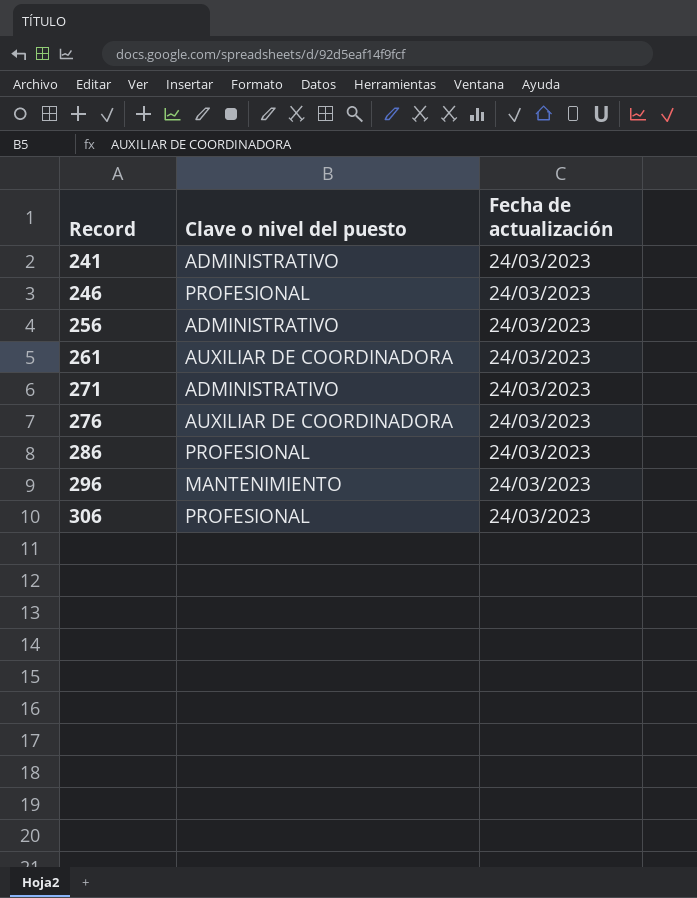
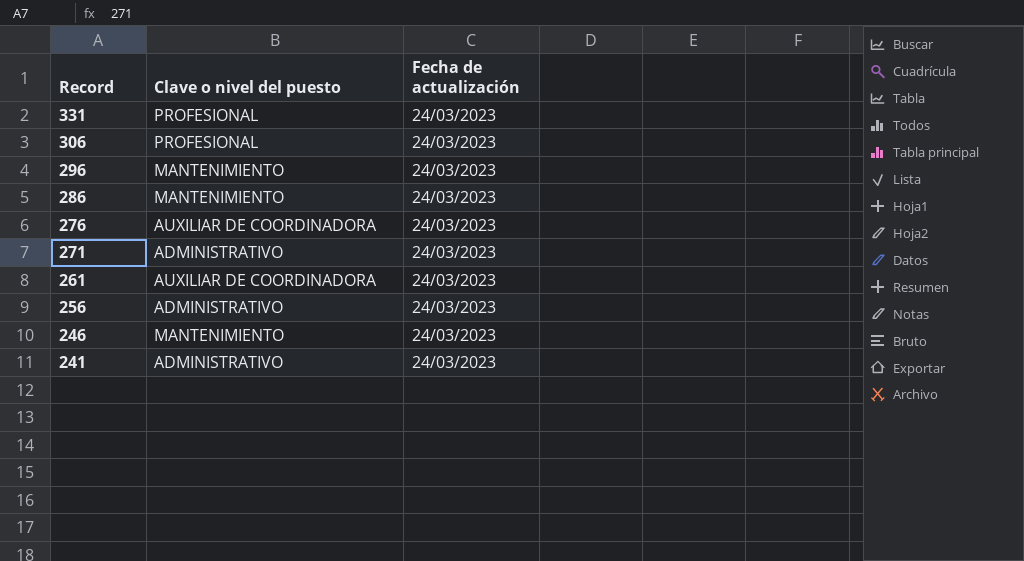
row order: Record ascending -> Record descending
row 331: none -> PROFESIONAL | 24/03/2023
286 | Clave o nivel del puesto: PROFESIONAL -> MANTENIMIENTO
246 | Clave o nivel del puesto: PROFESIONAL -> MANTENIMIENTO

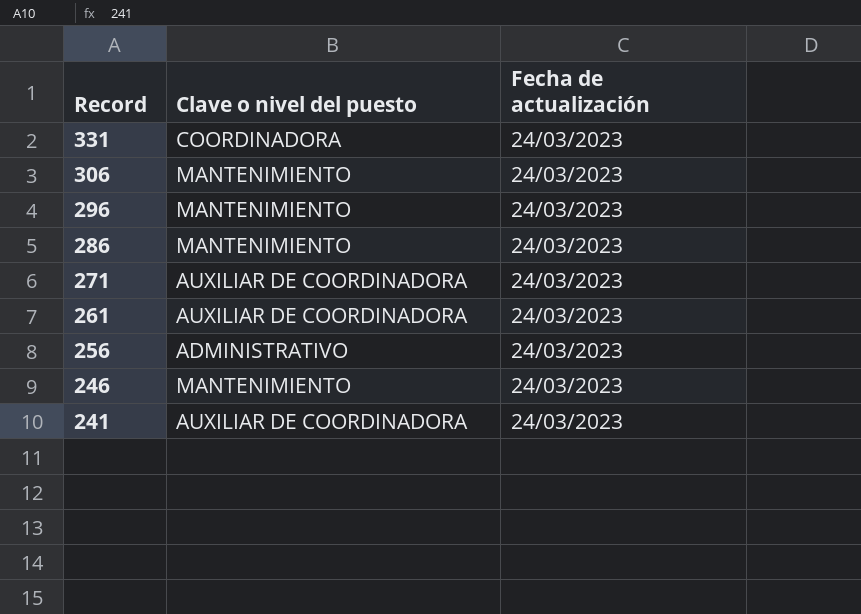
row 276: AUXILIAR DE COORDINADORA | 24/03/2023 -> none
331 | Clave o nivel del puesto: PROFESIONAL -> COORDINADORA
306 | Clave o nivel del puesto: PROFESIONAL -> MANTENIMIENTO
271 | Clave o nivel del puesto: ADMINISTRATIVO -> AUXILIAR DE COORDINADORA
241 | Clave o nivel del puesto: ADMINISTRATIVO -> AUXILIAR DE COORDINADORA

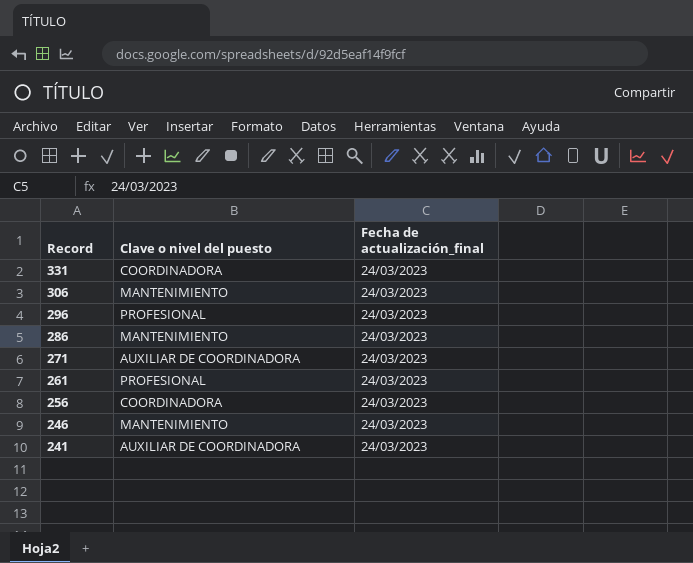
column name: Fecha de actualización -> Fecha de actualización_final
296 | Clave o nivel del puesto: MANTENIMIENTO -> PROFESIONAL
261 | Clave o nivel del puesto: AUXILIAR DE COORDINADORA -> PROFESIONAL
256 | Clave o nivel del puesto: ADMINISTRATIVO -> COORDINADORA

